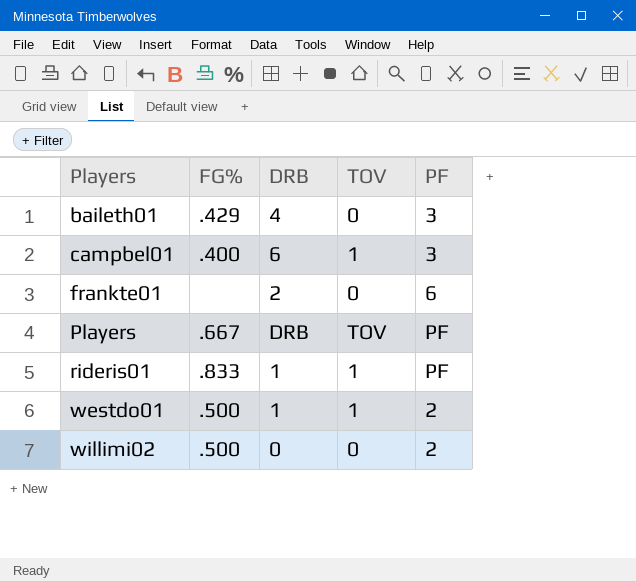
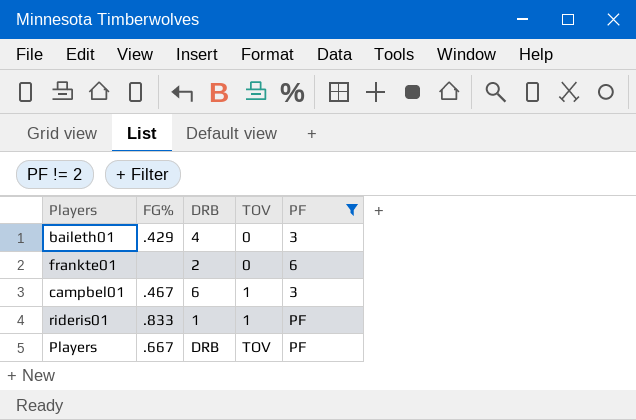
filter: none -> PF != 2
row order: Players ascending -> TOV ascending
campbel01 | FG%: .400 -> .467

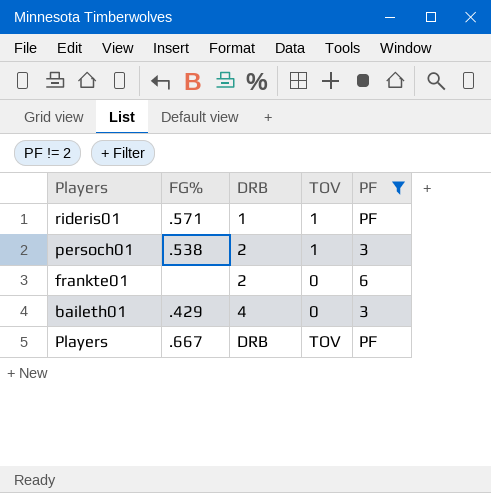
row order: TOV ascending -> DRB ascending
row campbel01: .467 | 6 | 1 | 3 -> none
rideris01 | FG%: .833 -> .571
row persoch01: none -> .538 | 2 | 1 | 3

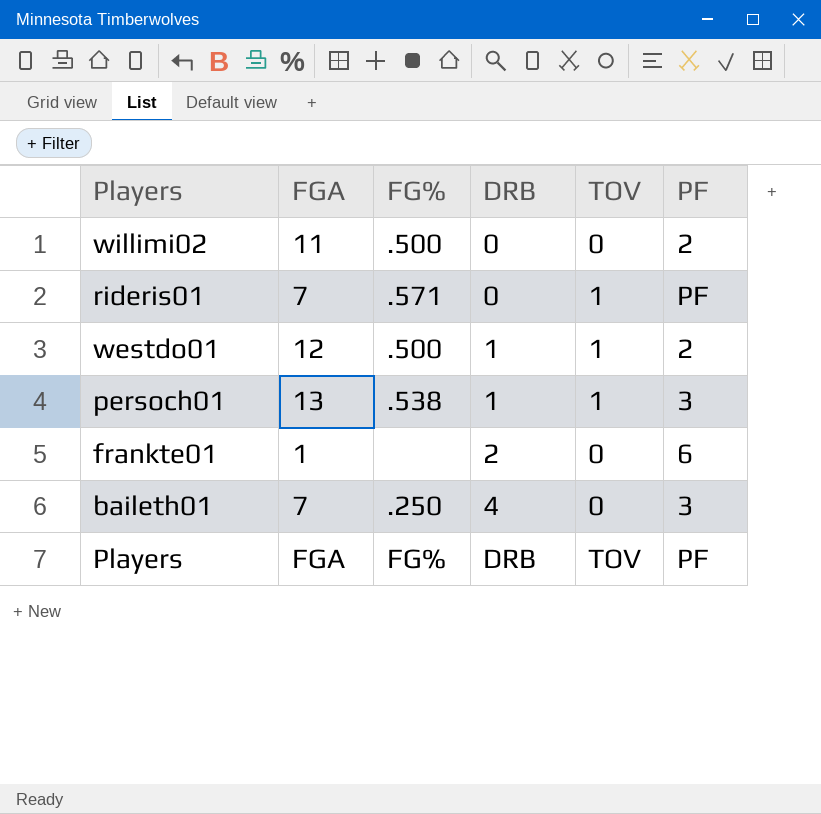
filter: PF != 2 -> none
column FGA | position: none -> 2
rideris01 | DRB: 1 -> 0
persoch01 | DRB: 2 -> 1
baileth01 | FG%: .429 -> .250
Players | FG%: .667 -> FG%

